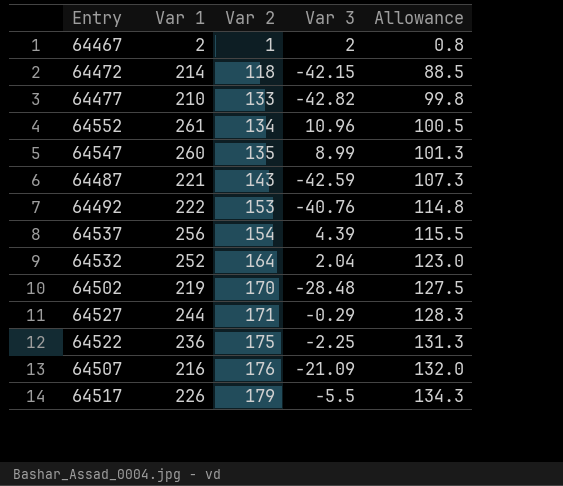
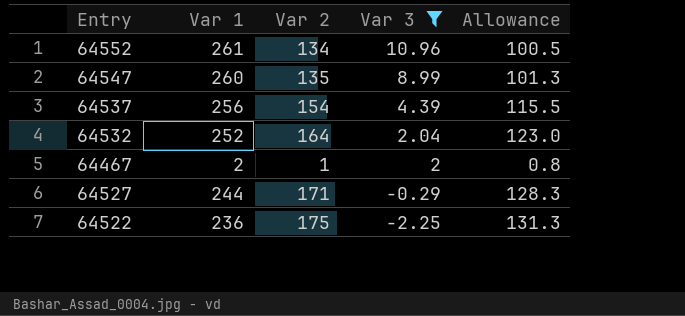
filter: none -> Var 3 >= -2.25
row order: Var 2 ascending -> Var 3 descending

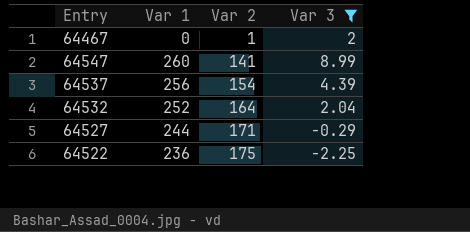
row order: Var 3 descending -> Var 2 ascending
column Allowance | formula: [Var 2] * 0.75 -> none
row 64552: 261 | 134 | 10.96 | 100.5 -> none
64467 | Var 1: 2 -> 0
64547 | Var 2: 135 -> 141

